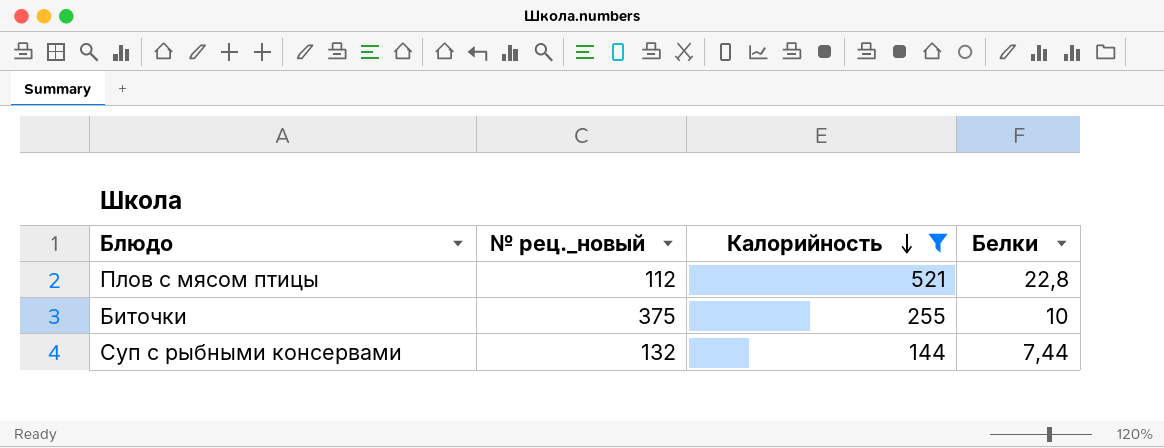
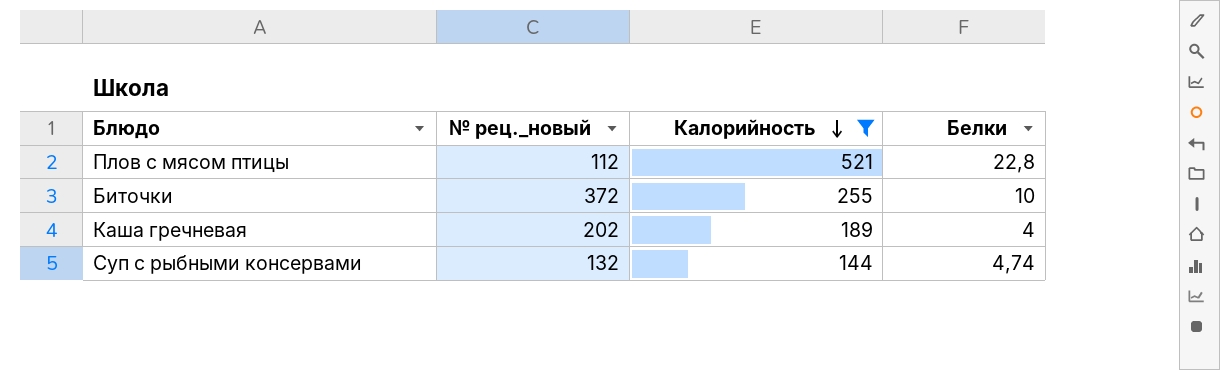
Биточки | № рец._новый: 375 -> 372
row Каша гречневая: none -> 202 | 189 | 4
Суп с рыбными консервами | Белки: 7,44 -> 4,74

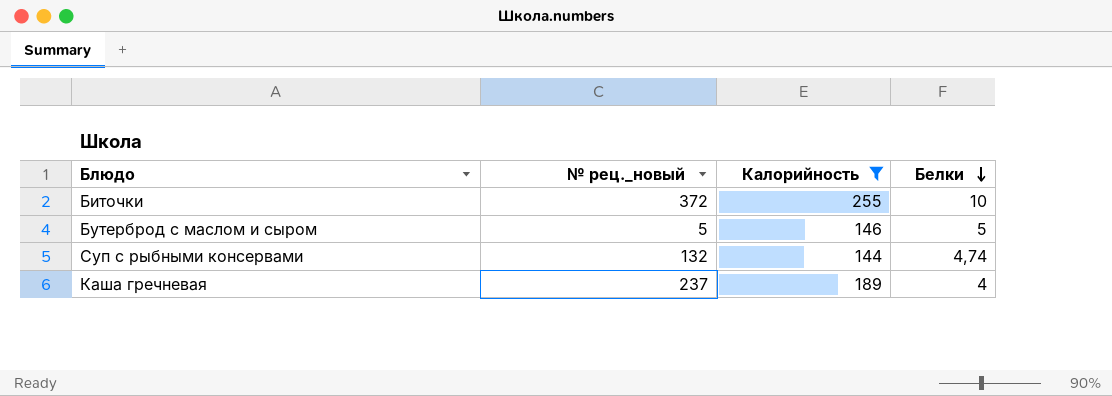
row order: Калорийность descending -> Белки descending
row Плов с мясом птицы: 112 | 521 | 22,8 -> none
row Бутерброд с маслом и сыром: none -> 5 | 146 | 5
Каша гречневая | № рец._новый: 202 -> 237

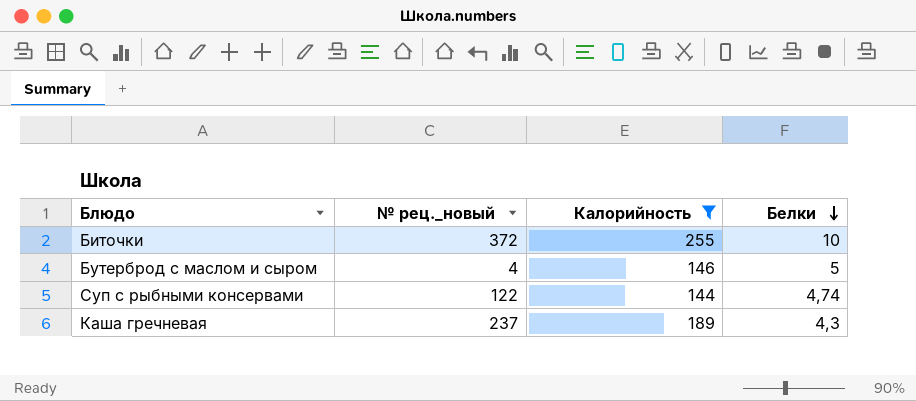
Бутерброд с маслом и сыром | № рец._новый: 5 -> 4
Суп с рыбными консервами | № рец._новый: 132 -> 122
Каша гречневая | Белки: 4 -> 4,3

